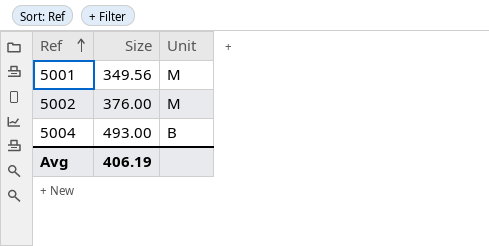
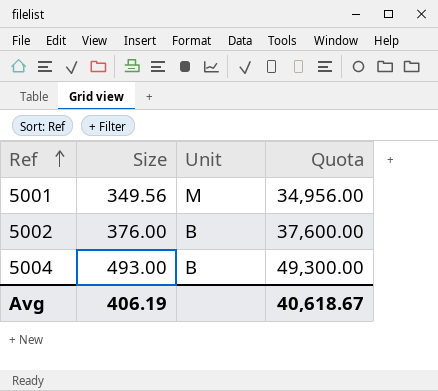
column Quota | formula: none -> [Size] * 100
5002 | Unit: M -> B

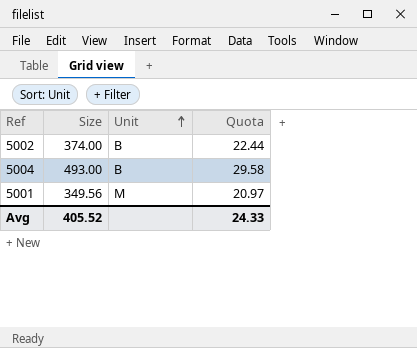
row order: Ref ascending -> Unit ascending
column Quota | formula: [Size] * 100 -> [Size] * 0.06
5002 | Size: 376.00 -> 374.00
Avg | Size: 406.19 -> 405.52
Avg | Quota: 40,618.67 -> 24.33

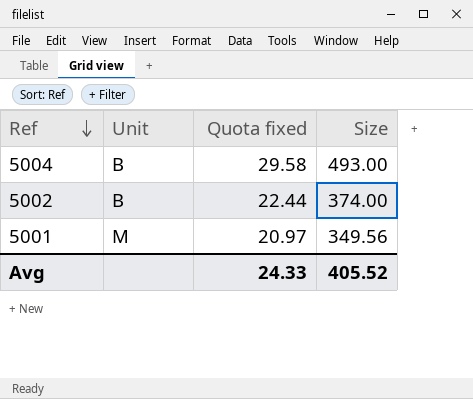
row order: Unit ascending -> Ref descending
column name: Quota -> Quota fixed
column Size | position: 2 -> 4

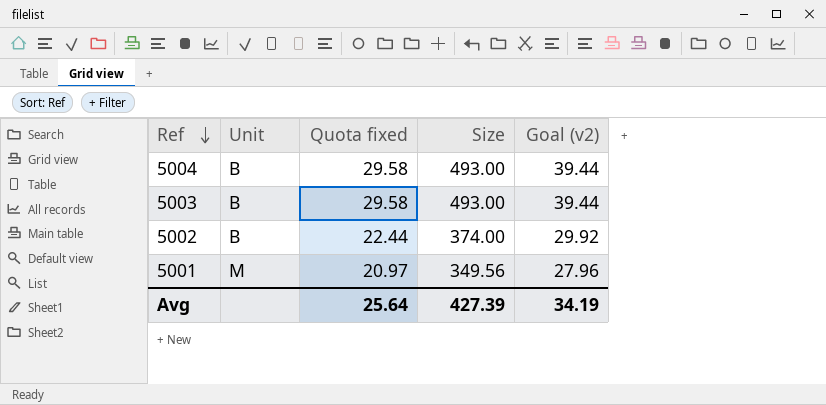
column Goal (v2) | formula: none -> [Size] * 0.08
row 5003: none -> B | 29.58 | 493.00 | 39.44
Avg | Quota fixed: 24.33 -> 25.64
Avg | Size: 405.52 -> 427.39

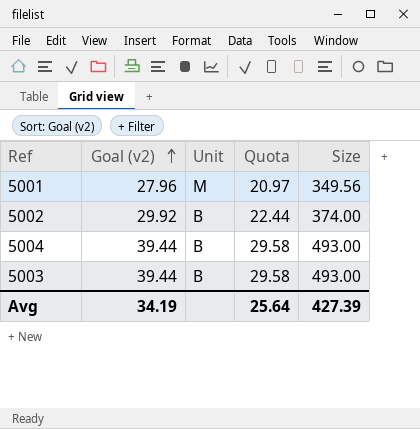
row order: Ref descending -> Goal (v2) ascending
column Goal (v2) | position: 5 -> 2
column name: Quota fixed -> Quota

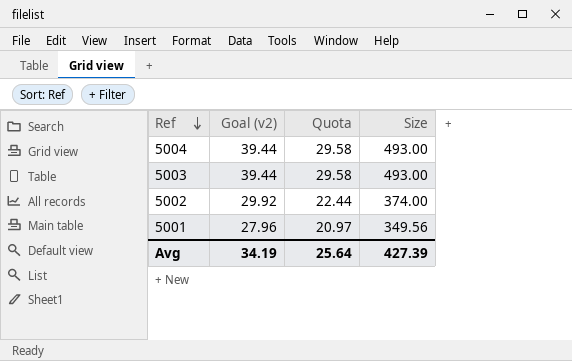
row order: Goal (v2) ascending -> Ref descending
column Unit | position: 3 -> none

